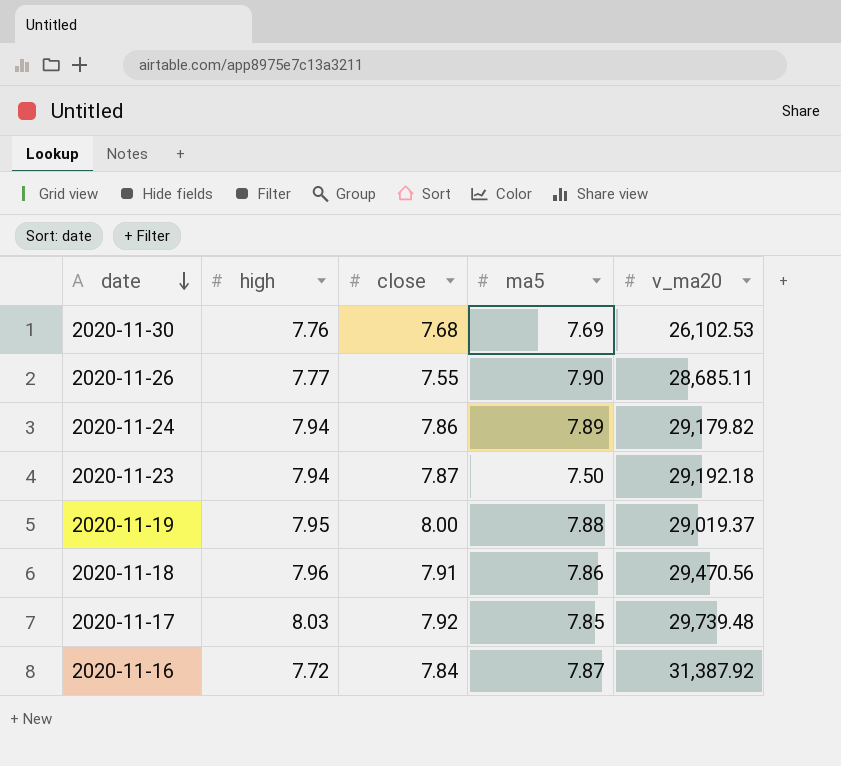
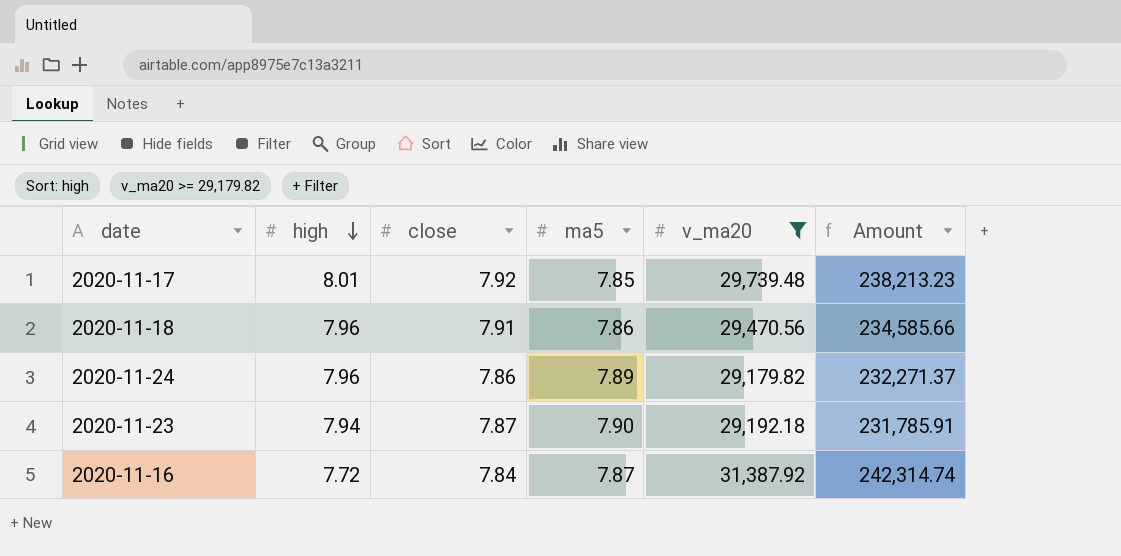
filter: none -> v_ma20 >= 29,179.82
row order: date descending -> high descending
column Amount | formula: none -> [high] * [v_ma20]
2020-11-17 | high: 8.03 -> 8.01
2020-11-24 | high: 7.94 -> 7.96
2020-11-23 | ma5: 7.50 -> 7.90

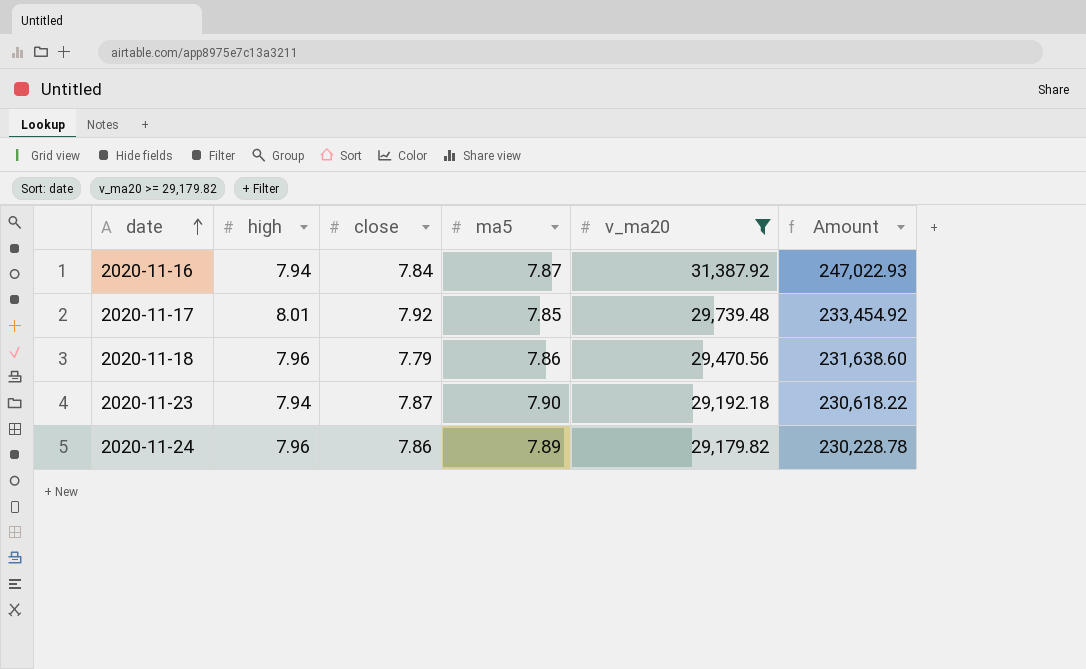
row order: high descending -> date ascending
column Amount | formula: [high] * [v_ma20] -> [ma5] * [v_ma20]
2020-11-16 | high: 7.72 -> 7.94
2020-11-18 | close: 7.91 -> 7.79

